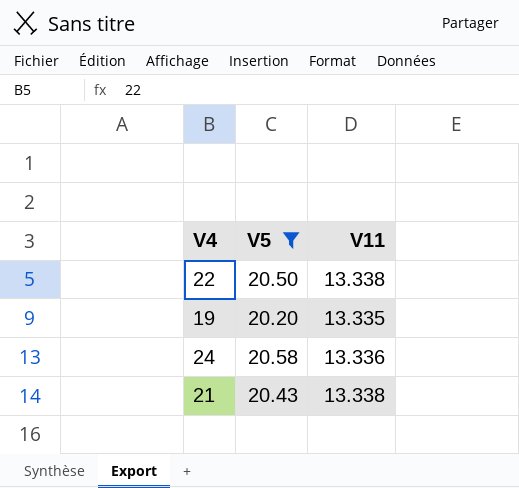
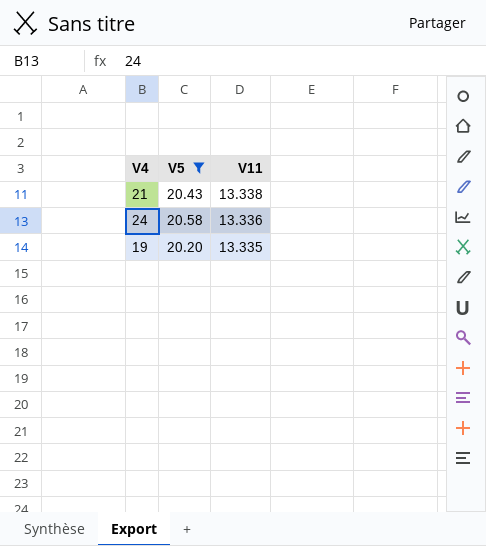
row order: none -> V11 descending
row 22: 20.50 | 13.338 -> none

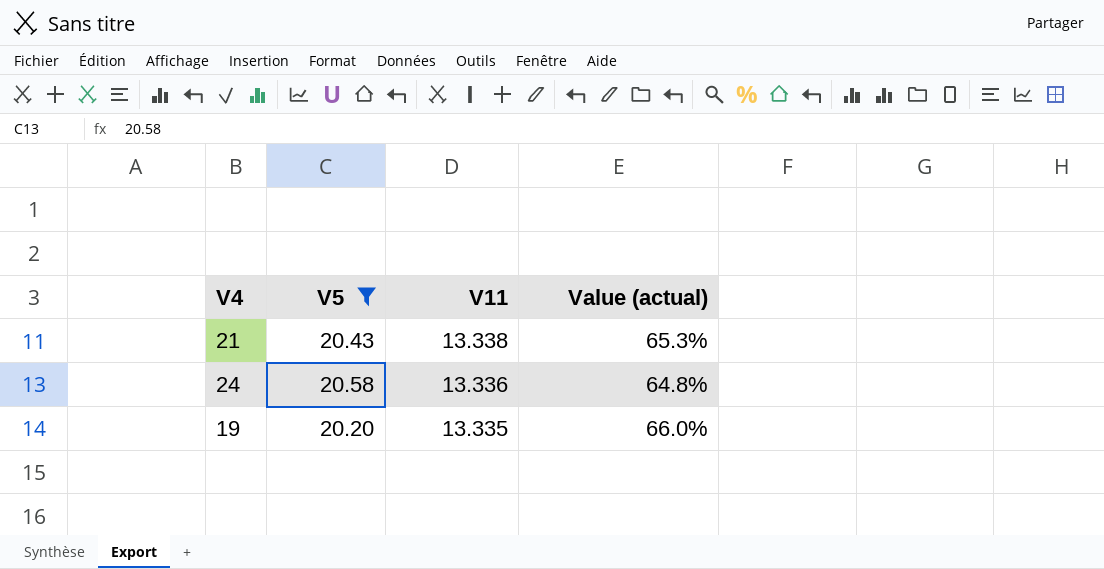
column Value (actual) | formula: none -> [V11] / [V5]

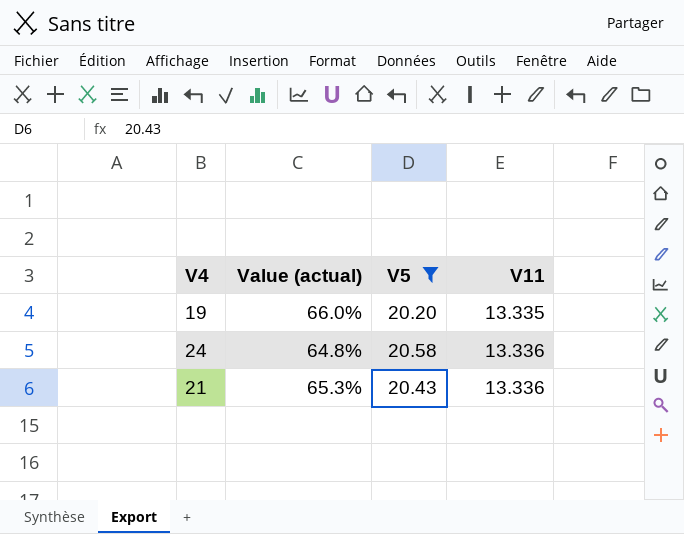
row order: V11 descending -> V11 ascending
column Value (actual) | position: 4 -> 2
21 | V11: 13.338 -> 13.336

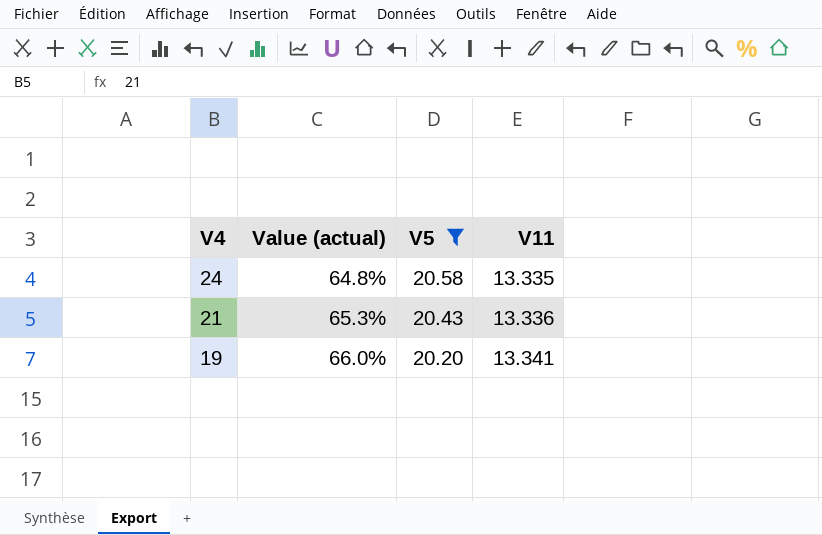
row order: V11 ascending -> V4 descending
24 | V11: 13.336 -> 13.335
19 | V11: 13.335 -> 13.341

